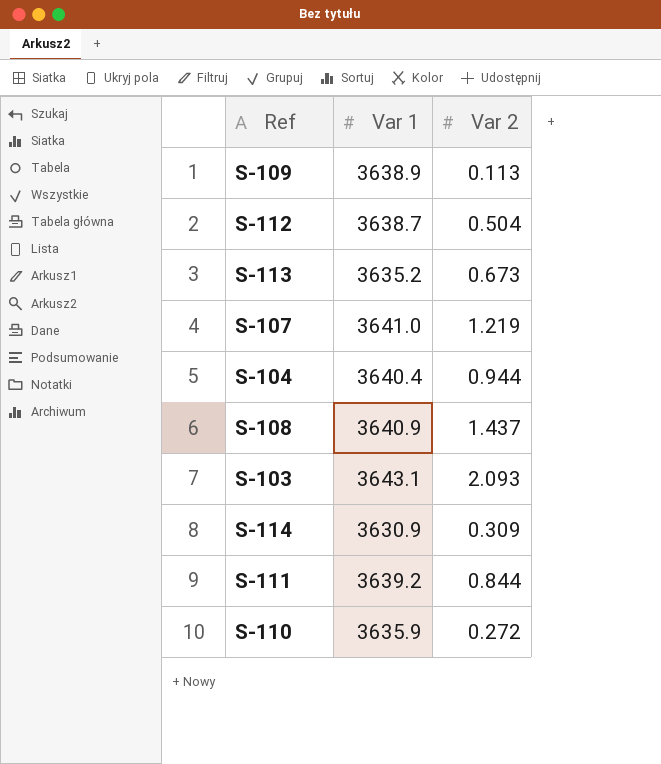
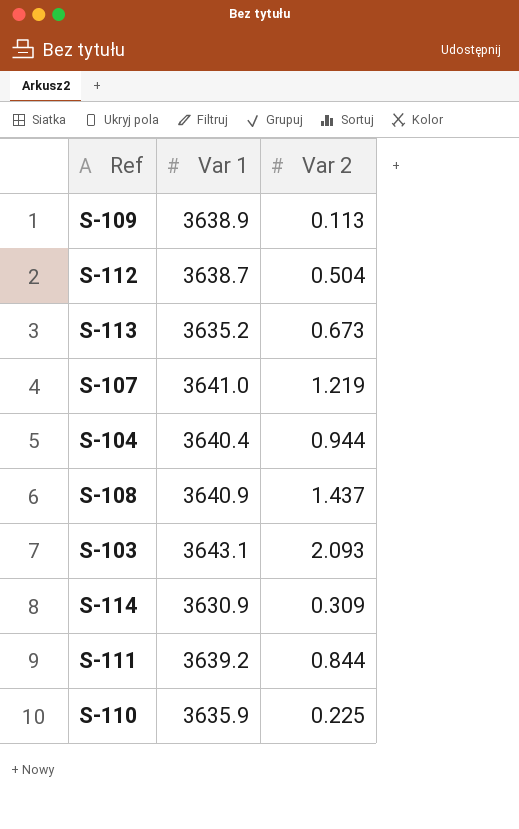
S-110 | Var 2: 0.272 -> 0.225

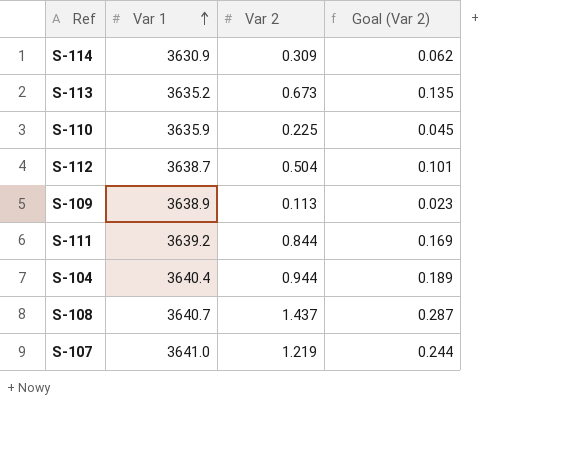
row order: none -> Var 1 ascending
column Goal (Var 2) | formula: none -> [Var 2] * 0.2
row S-103: 3643.1 | 2.093 -> none
S-108 | Var 1: 3640.9 -> 3640.7

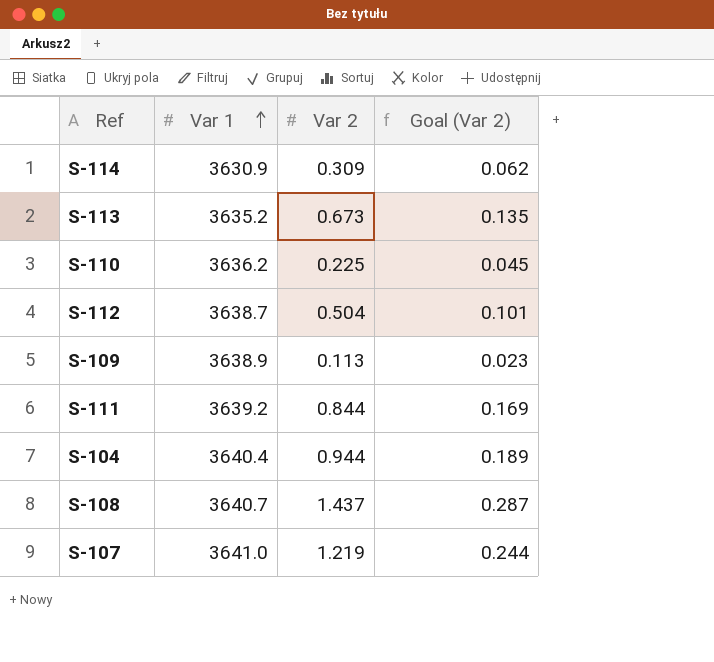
S-110 | Var 1: 3635.9 -> 3636.2

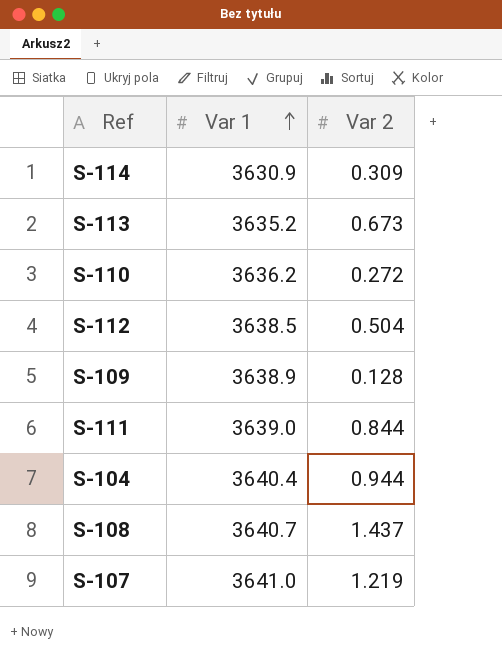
column Goal (Var 2) | formula: [Var 2] * 0.2 -> none
S-110 | Var 2: 0.225 -> 0.272
S-112 | Var 1: 3638.7 -> 3638.5
S-109 | Var 2: 0.113 -> 0.128
S-111 | Var 1: 3639.2 -> 3639.0

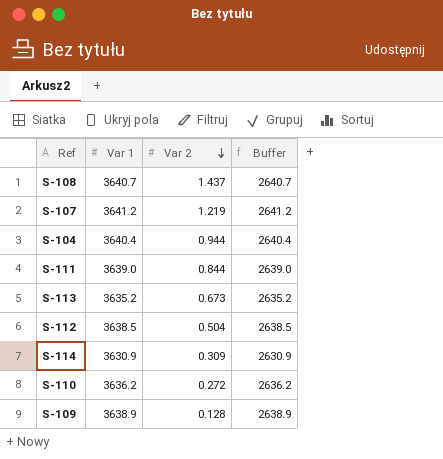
row order: Var 1 ascending -> Var 2 descending
column Buffer | formula: none -> [Var 1] - 1000
S-107 | Var 1: 3641.0 -> 3641.2

